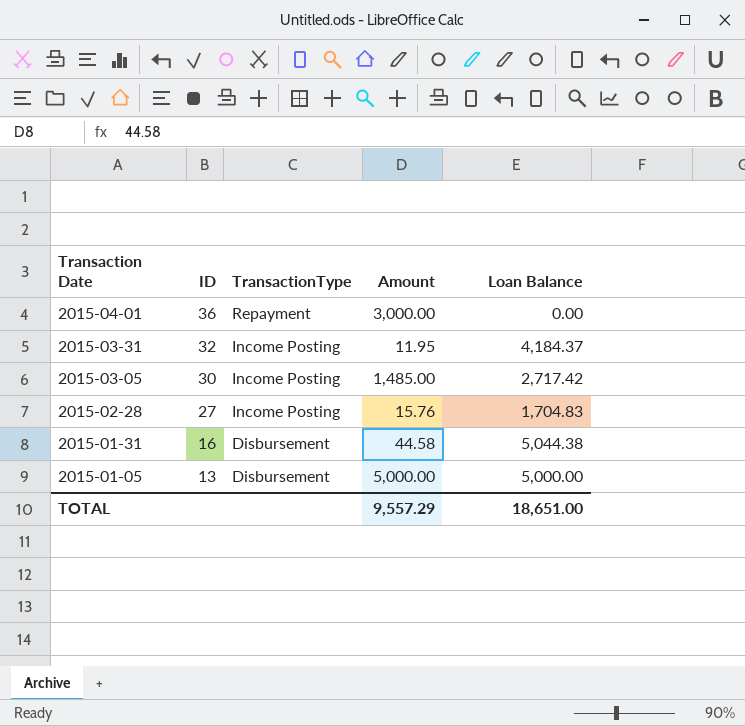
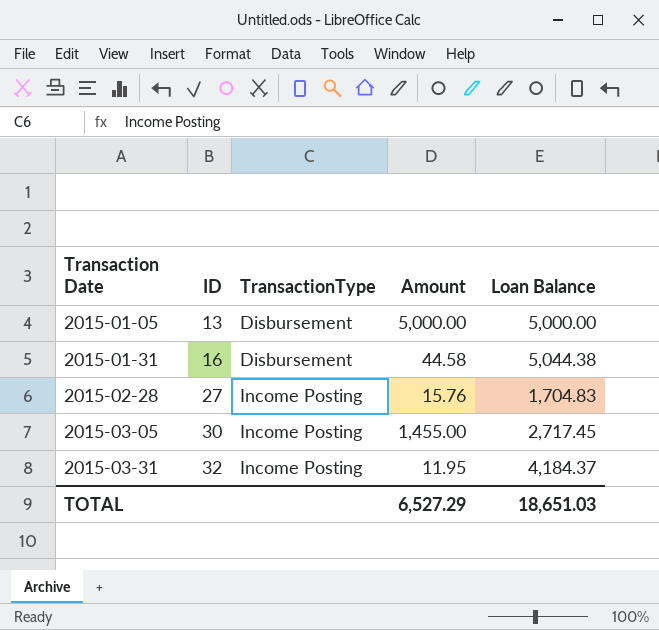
row order: Transaction Date descending -> Transaction Date ascending
row 2015-04-01: 36 | Repayment | 3,000.00 | 0.00 -> none
2015-03-05 | Amount: 1,485.00 -> 1,455.00
2015-03-05 | Loan Balance: 2,717.42 -> 2,717.45
TOTAL | Amount: 9,557.29 -> 6,527.29
TOTAL | Loan Balance: 18,651.00 -> 18,651.03

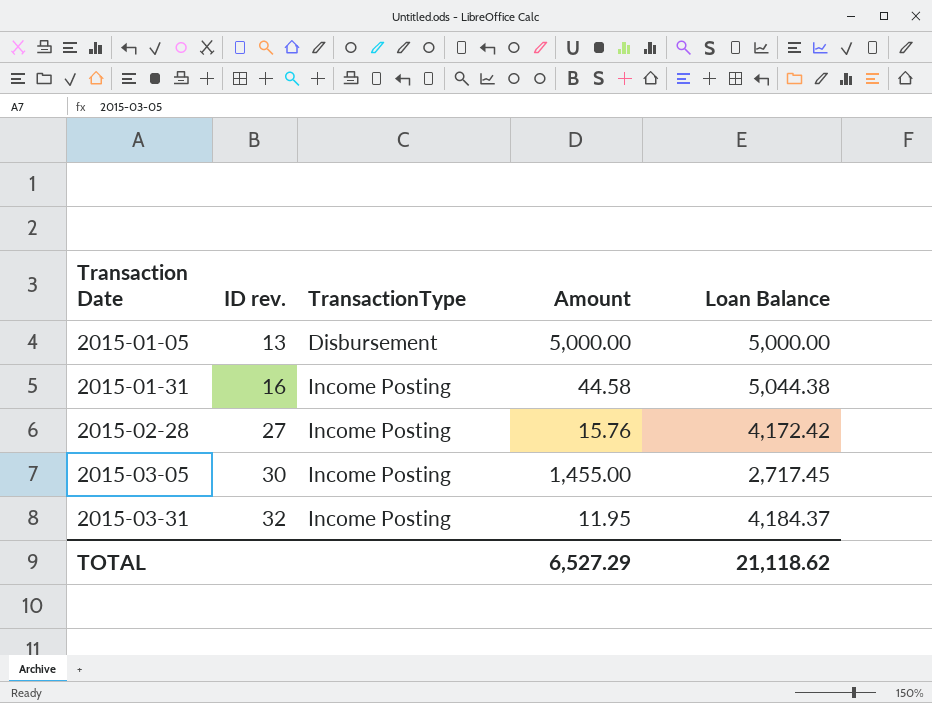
column name: ID -> ID rev.
2015-01-31 | TransactionType: Disbursement -> Income Posting
2015-02-28 | Loan Balance: 1,704.83 -> 4,172.42
TOTAL | Loan Balance: 18,651.03 -> 21,118.62

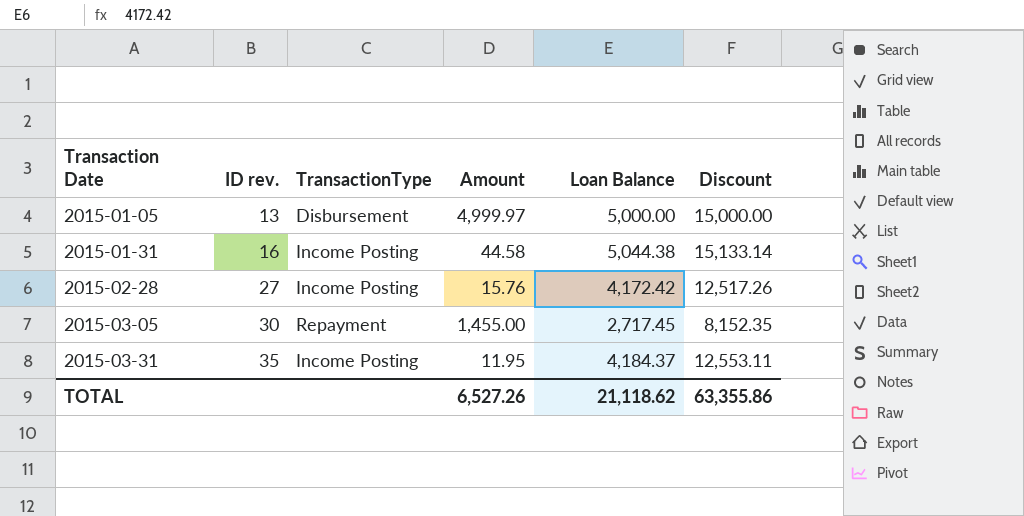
column Discount | formula: none -> [Loan Balance] * 3
2015-01-05 | Amount: 5,000.00 -> 4,999.97
2015-03-05 | TransactionType: Income Posting -> Repayment
2015-03-31 | ID rev.: 32 -> 35
TOTAL | Amount: 6,527.29 -> 6,527.26

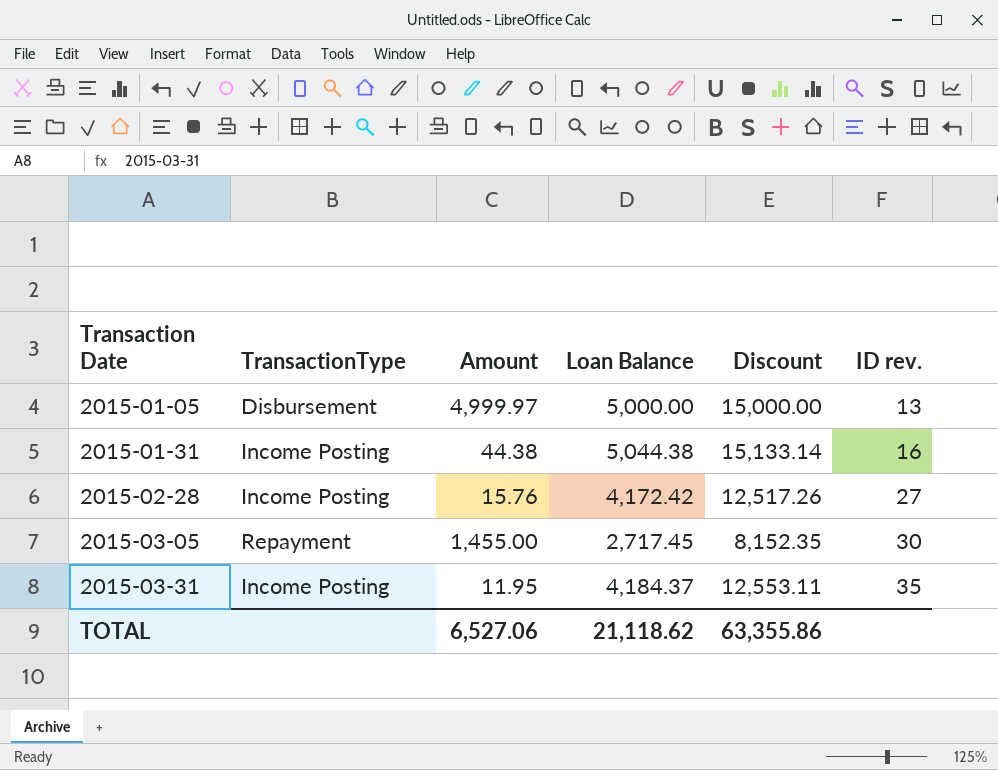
column ID rev. | position: 2 -> 6
2015-01-31 | Amount: 44.58 -> 44.38
TOTAL | Amount: 6,527.26 -> 6,527.06

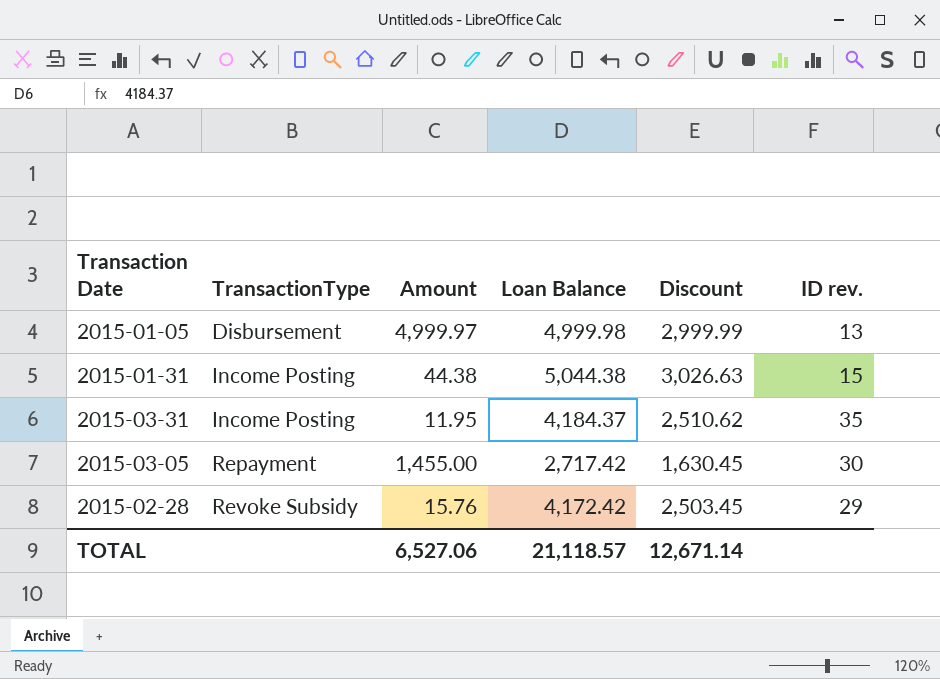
row order: Transaction Date ascending -> TransactionType ascending
column Discount | formula: [Loan Balance] * 3 -> [Loan Balance] * 0.6
2015-01-05 | Loan Balance: 5,000.00 -> 4,999.98
2015-01-31 | ID rev.: 16 -> 15
2015-03-05 | Loan Balance: 2,717.45 -> 2,717.42
2015-02-28 | TransactionType: Income Posting -> Revoke Subsidy
2015-02-28 | ID rev.: 27 -> 29
TOTAL | Loan Balance: 21,118.62 -> 21,118.57
TOTAL | Discount: 63,355.86 -> 12,671.14

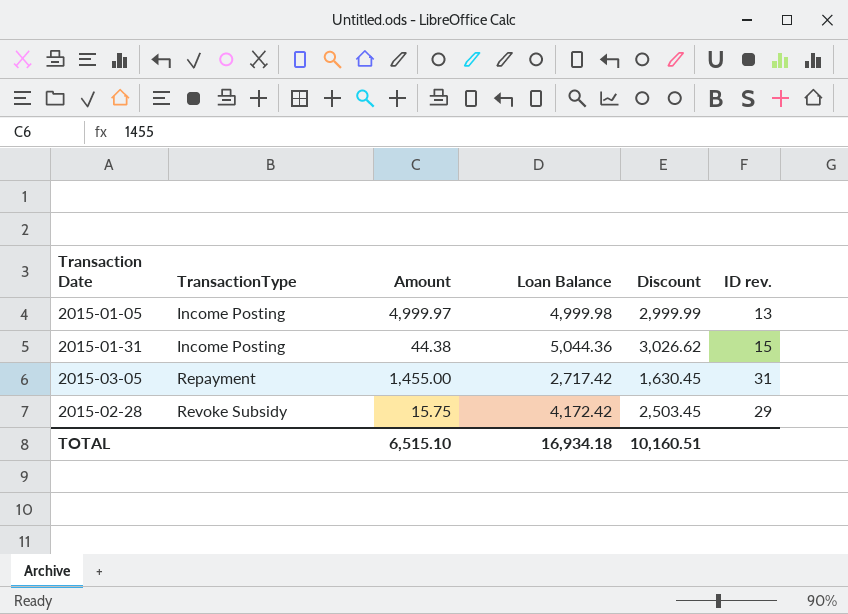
row 2015-03-31: Income Posting | 11.95 | 4,184.37 | 2,510.62 | 35 -> none
2015-01-05 | TransactionType: Disbursement -> Income Posting
2015-01-31 | Loan Balance: 5,044.38 -> 5,044.36
2015-01-31 | Discount: 3,026.63 -> 3,026.62
2015-03-05 | ID rev.: 30 -> 31
2015-02-28 | Amount: 15.76 -> 15.75
TOTAL | Amount: 6,527.06 -> 6,515.10
TOTAL | Loan Balance: 21,118.57 -> 16,934.18
TOTAL | Discount: 12,671.14 -> 10,160.51

